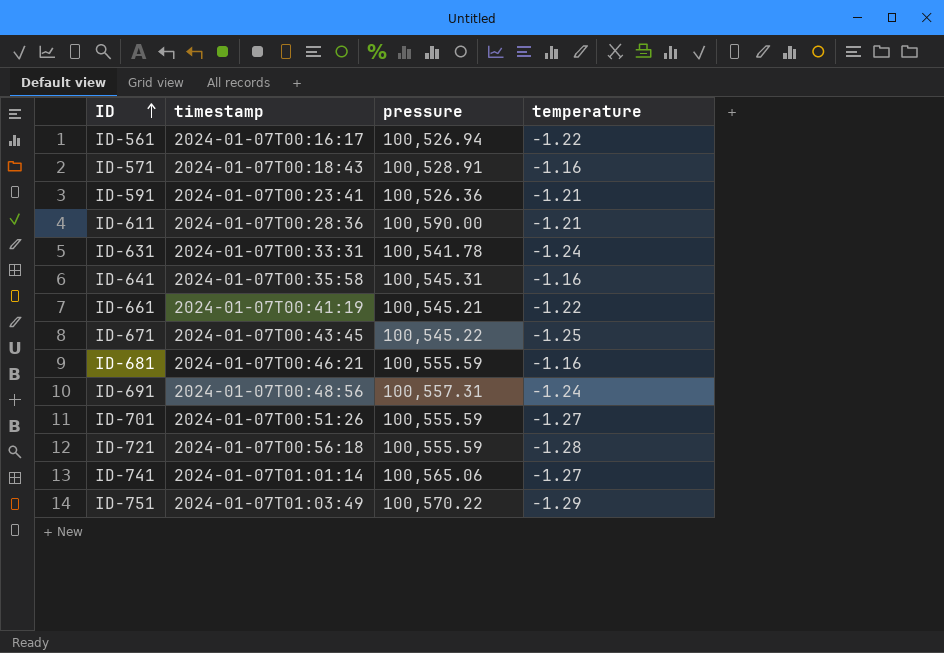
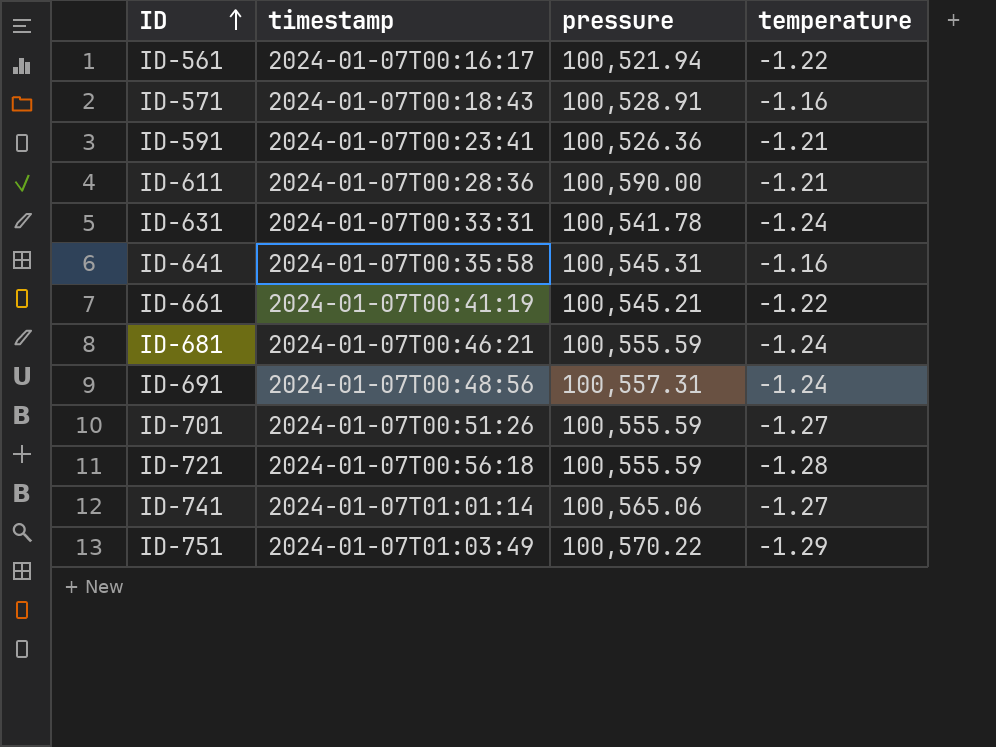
row ID-671: 2024-01-07T00:43:45 | 100,545.22 | -1.25 -> none
ID-561 | pressure: 100,526.94 -> 100,521.94
ID-681 | temperature: -1.16 -> -1.24

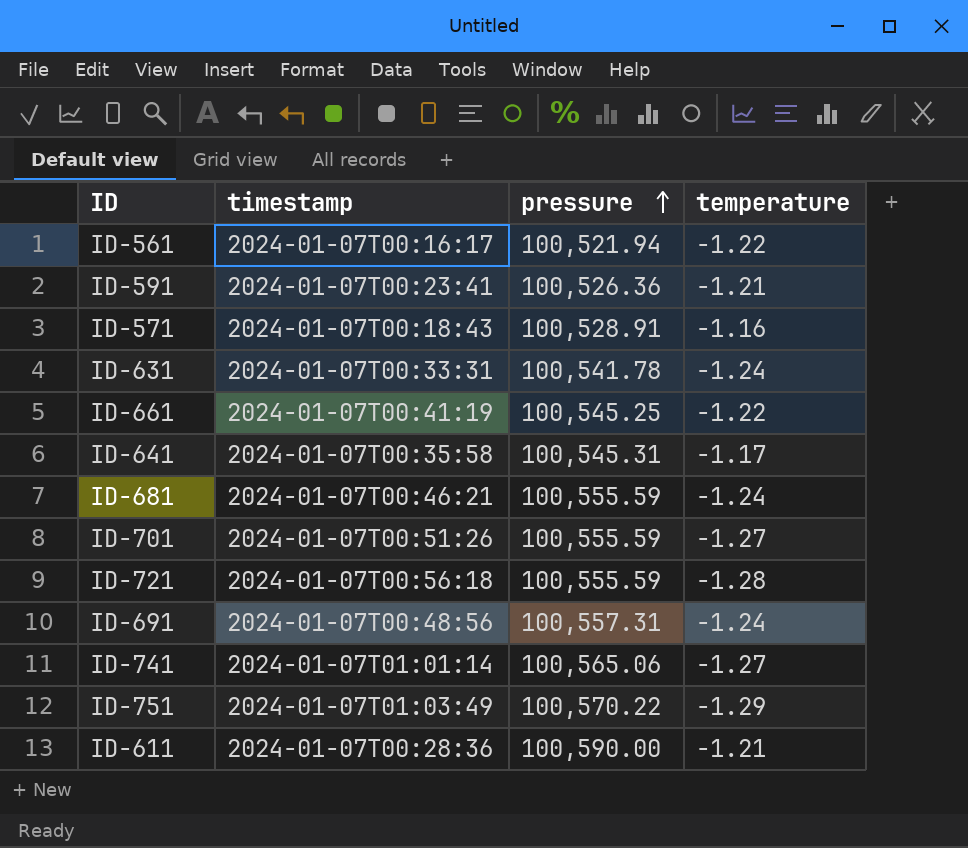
row order: ID ascending -> pressure ascending
ID-661 | pressure: 100,545.21 -> 100,545.25
ID-641 | temperature: -1.16 -> -1.17

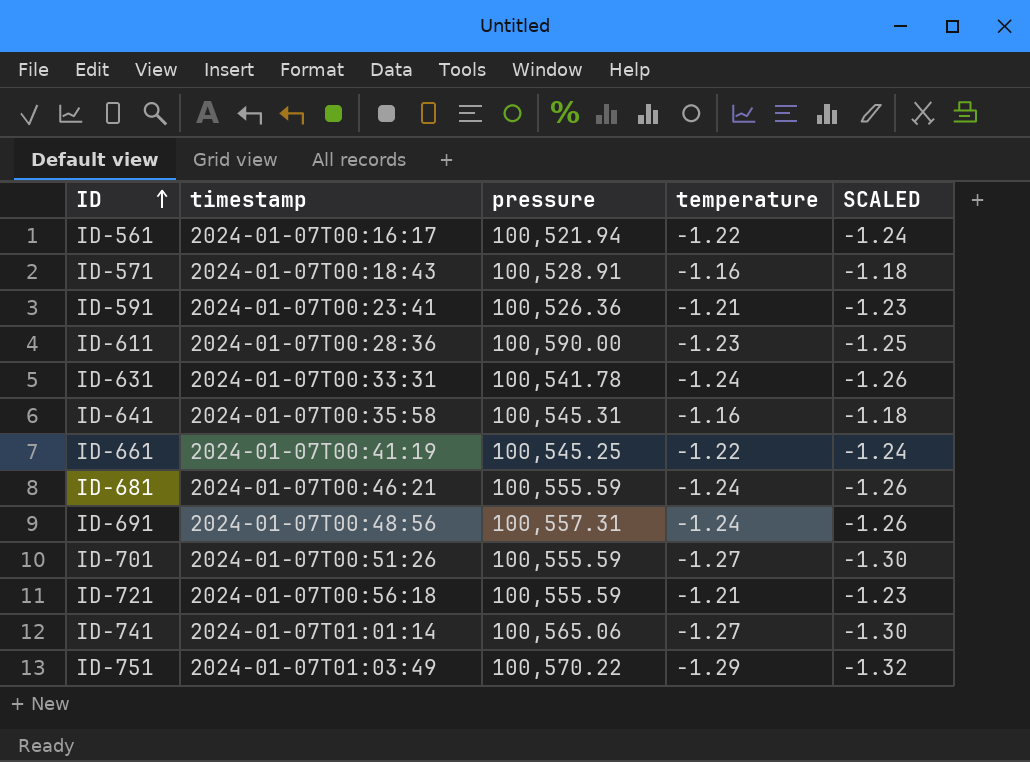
row order: pressure ascending -> ID ascending
column SCALED | formula: none -> [temperature] * 1.02
ID-611 | temperature: -1.21 -> -1.23
ID-641 | temperature: -1.17 -> -1.16
ID-721 | temperature: -1.28 -> -1.21

